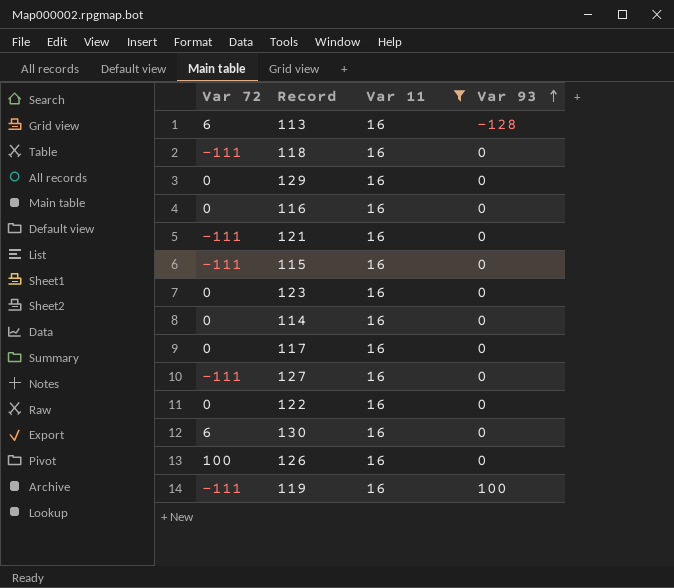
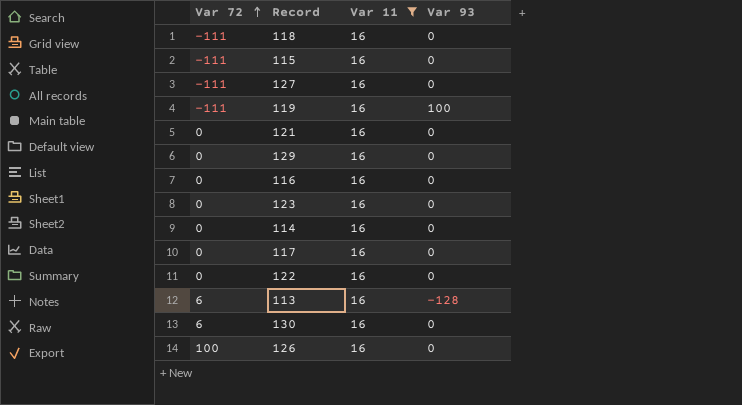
row order: Var 93 ascending -> Var 72 ascending
121 | Var 72: -111 -> 0

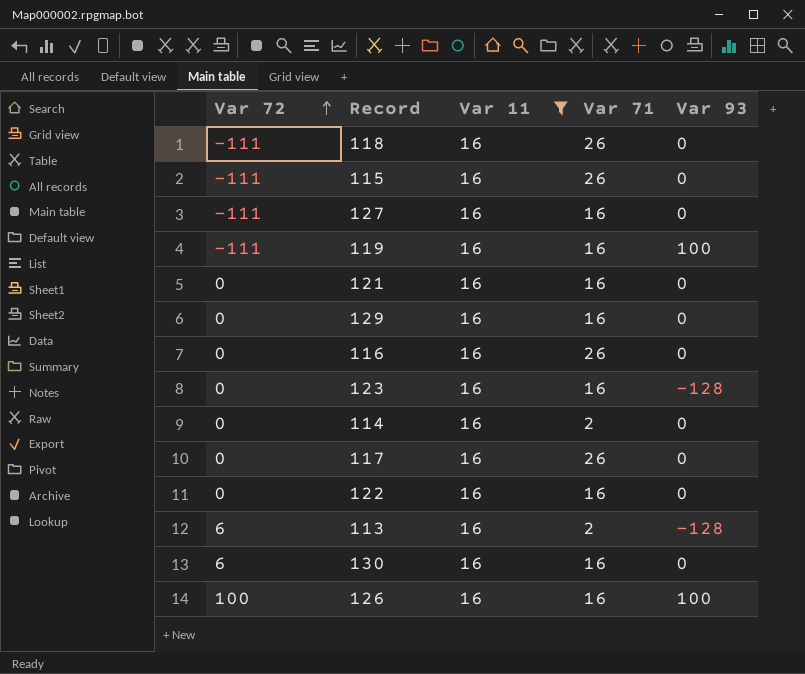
column Var 71 | position: none -> 4
123 | Var 93: 0 -> -128
126 | Var 93: 0 -> 100

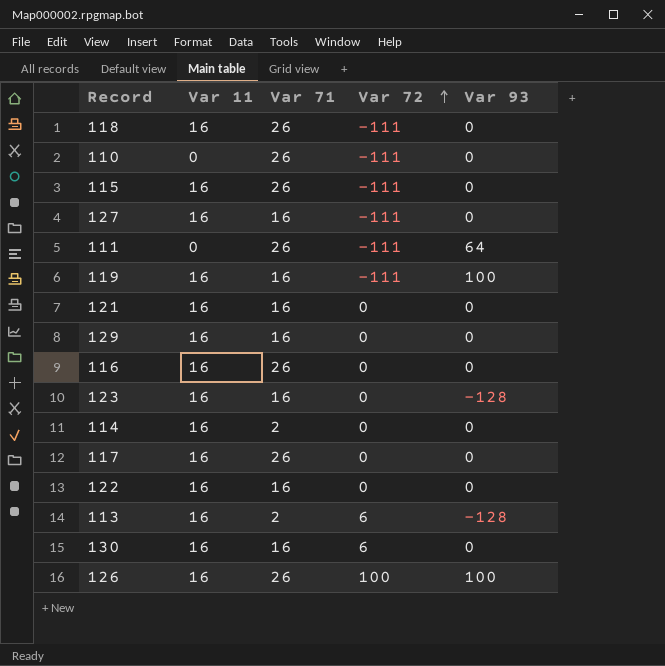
filter: Var 11 = 16 -> none
column Var 72 | position: 1 -> 4
126 | Var 71: 16 -> 26

